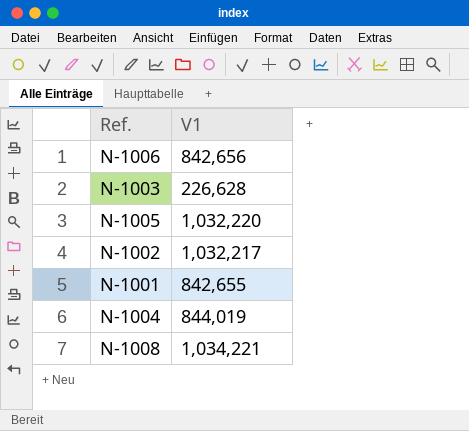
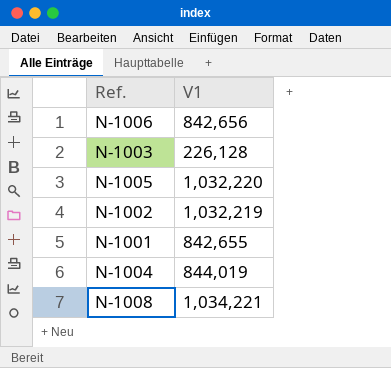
N-1003 | V1: 226,628 -> 226,128
N-1002 | V1: 1,032,217 -> 1,032,219

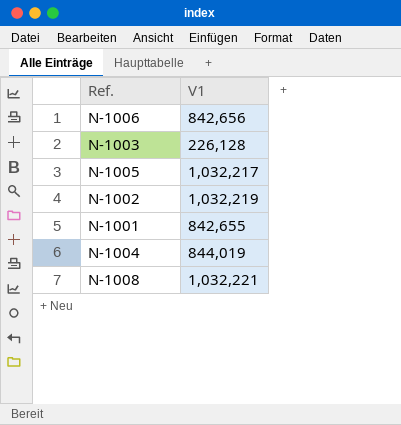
N-1005 | V1: 1,032,220 -> 1,032,217
N-1008 | V1: 1,034,221 -> 1,032,221

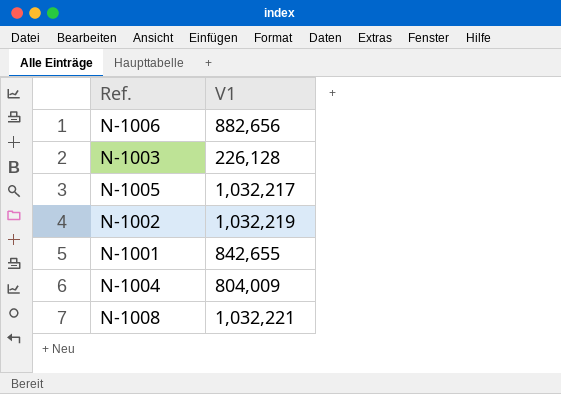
N-1006 | V1: 842,656 -> 882,656
N-1004 | V1: 844,019 -> 804,009

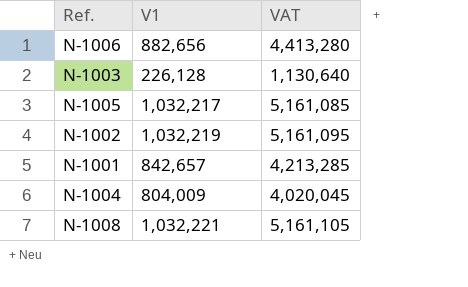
column VAT | formula: none -> [V1] * 5
N-1001 | V1: 842,655 -> 842,657

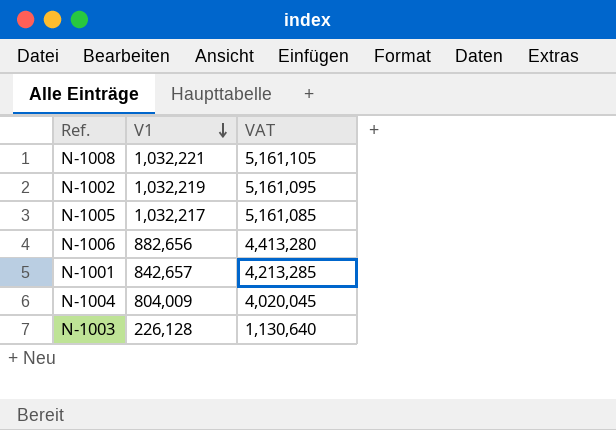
row order: none -> V1 descending

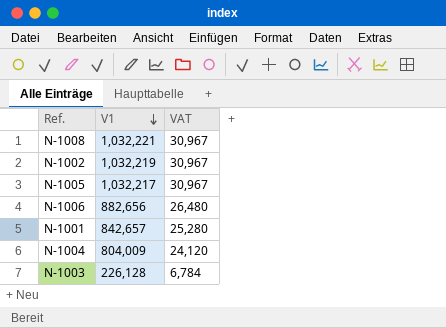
column VAT | formula: [V1] * 5 -> [V1] * 0.03

